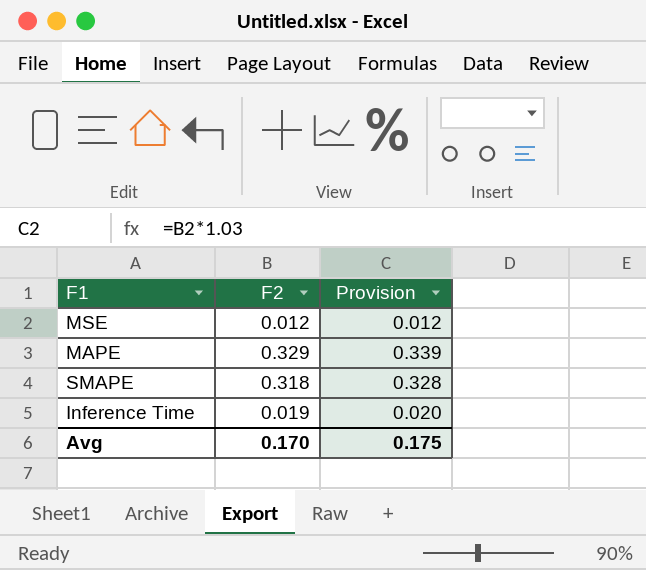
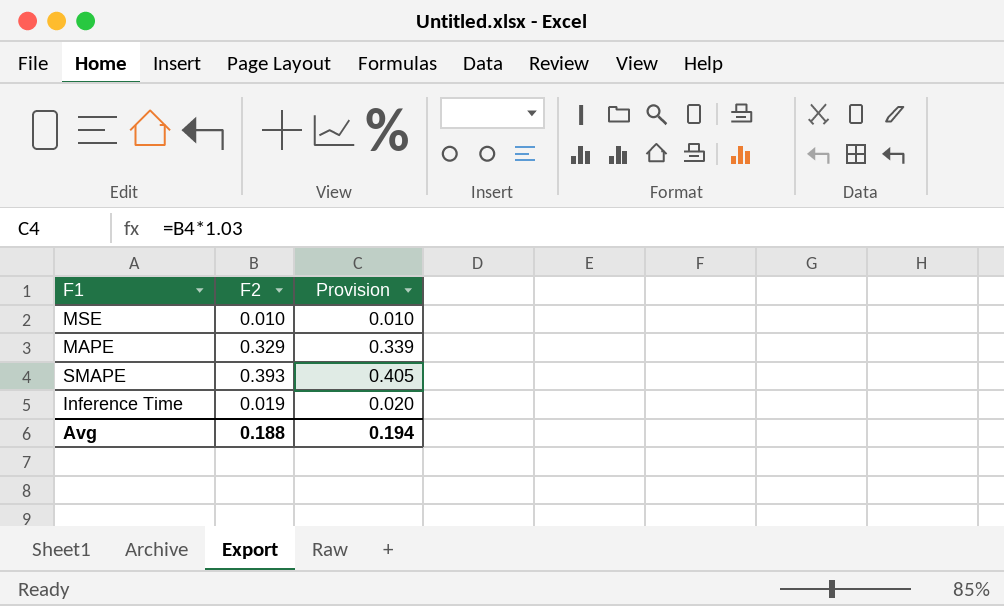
MSE | F2: 0.012 -> 0.010
MSE | Provision: 0.012 -> 0.010
SMAPE | F2: 0.318 -> 0.393
SMAPE | Provision: 0.328 -> 0.405
Avg | F2: 0.170 -> 0.188
Avg | Provision: 0.175 -> 0.194

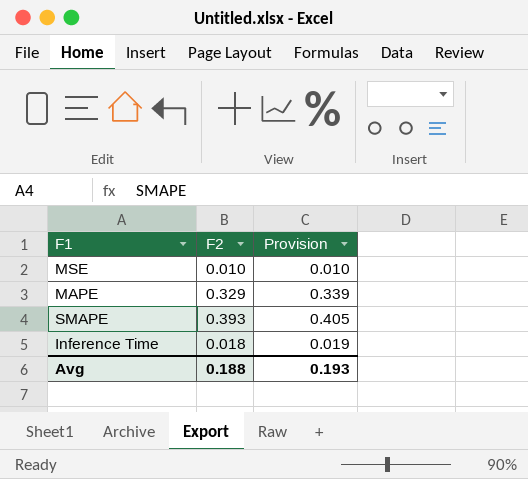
Inference Time | F2: 0.019 -> 0.018
Inference Time | Provision: 0.020 -> 0.019
Avg | Provision: 0.194 -> 0.193

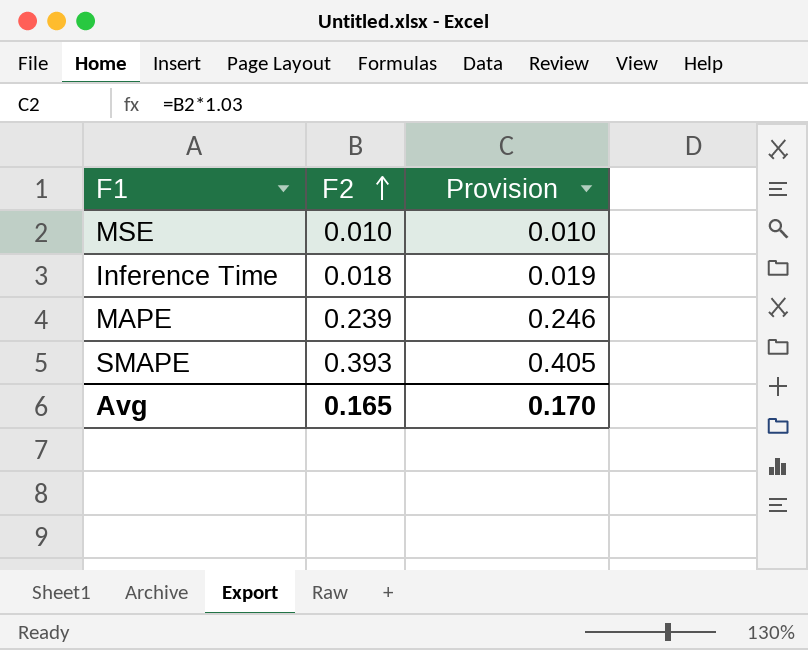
row order: none -> F2 ascending
MAPE | F2: 0.329 -> 0.239
MAPE | Provision: 0.339 -> 0.246
Avg | F2: 0.188 -> 0.165
Avg | Provision: 0.193 -> 0.170

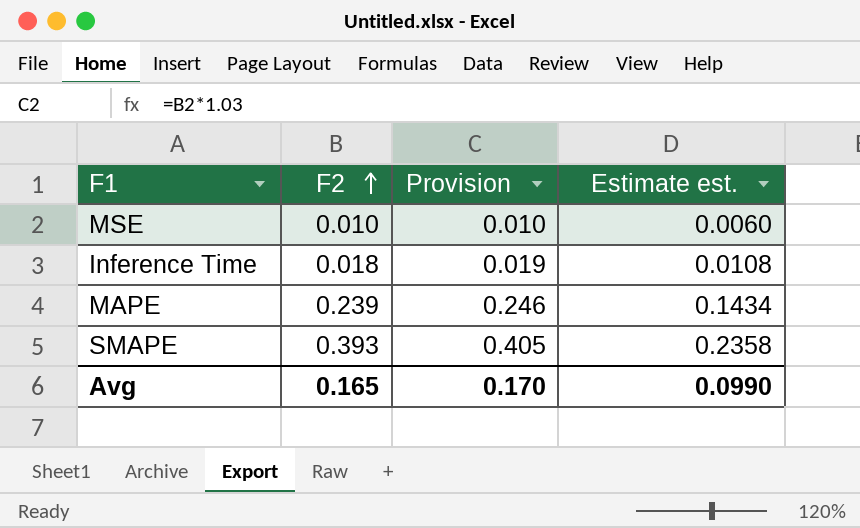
column Estimate est. | formula: none -> [F2] * 0.6

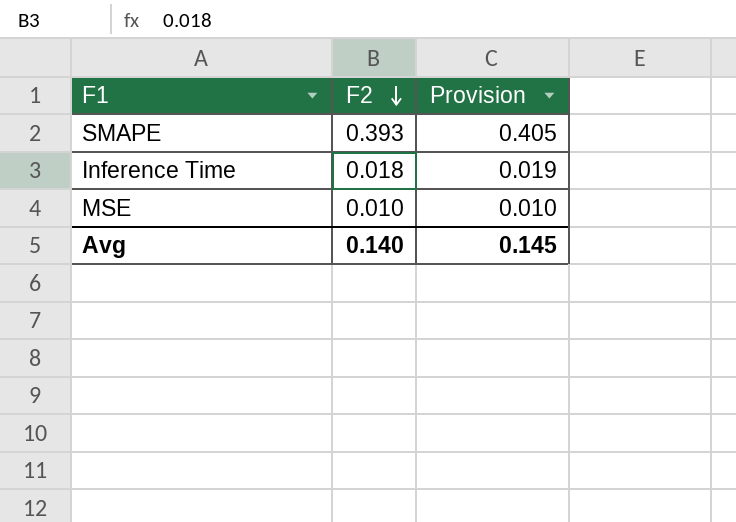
row order: F2 ascending -> F2 descending
column Estimate est. | formula: [F2] * 0.6 -> none
row MAPE: 0.239 | 0.246 | 0.1434 -> none
Avg | F2: 0.165 -> 0.140
Avg | Provision: 0.170 -> 0.145

